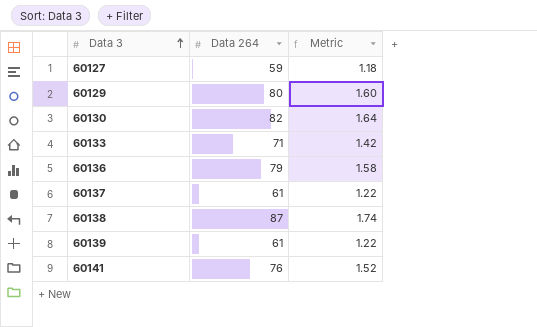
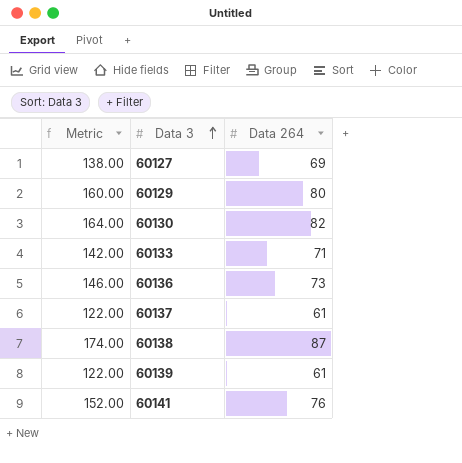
column Metric | formula: [Data 264] * 0.02 -> [Data 264] * 2
column Metric | position: 3 -> 1
60127 | Data 264: 59 -> 69
60136 | Data 264: 79 -> 73

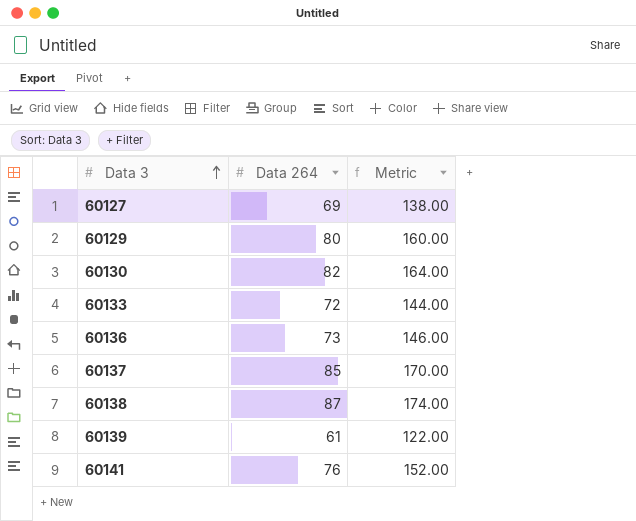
column Metric | position: 1 -> 3
60133 | Data 264: 71 -> 72
60133 | Metric: 142.00 -> 144.00
60137 | Data 264: 61 -> 85
60137 | Metric: 122.00 -> 170.00

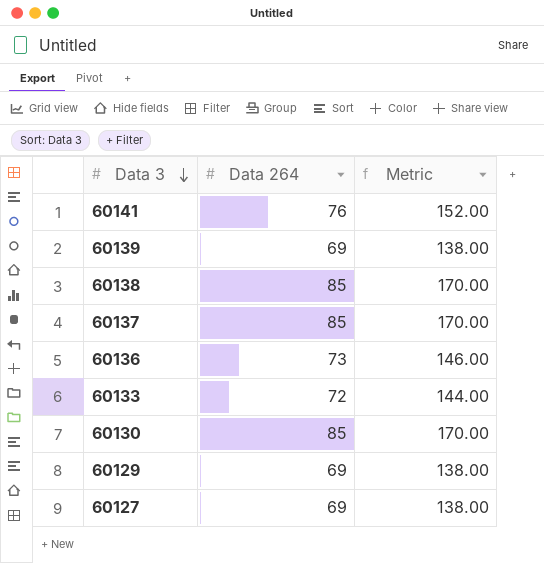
row order: Data 3 ascending -> Data 3 descending
60139 | Data 264: 61 -> 69
60139 | Metric: 122.00 -> 138.00
60138 | Data 264: 87 -> 85
60138 | Metric: 174.00 -> 170.00
60130 | Data 264: 82 -> 85
60130 | Metric: 164.00 -> 170.00
60129 | Data 264: 80 -> 69
60129 | Metric: 160.00 -> 138.00

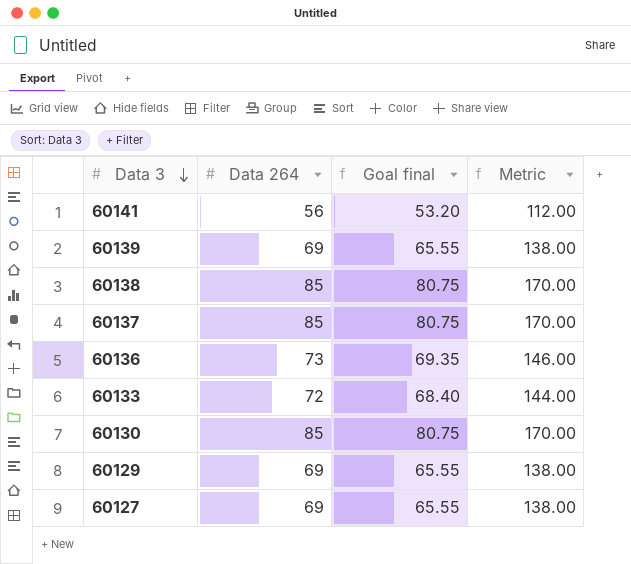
column Goal final | formula: none -> [Data 264] * 0.95
60141 | Data 264: 76 -> 56
60141 | Metric: 152.00 -> 112.00

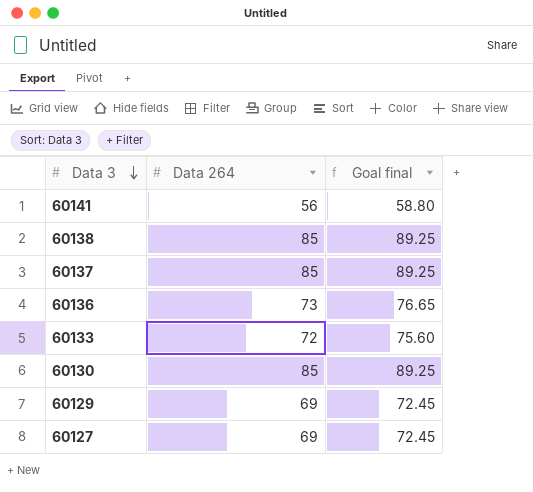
column Metric | formula: [Data 264] * 2 -> none
column Goal final | formula: [Data 264] * 0.95 -> [Data 264] * 1.05
row 60139: 69 | 65.55 | 138.00 -> none

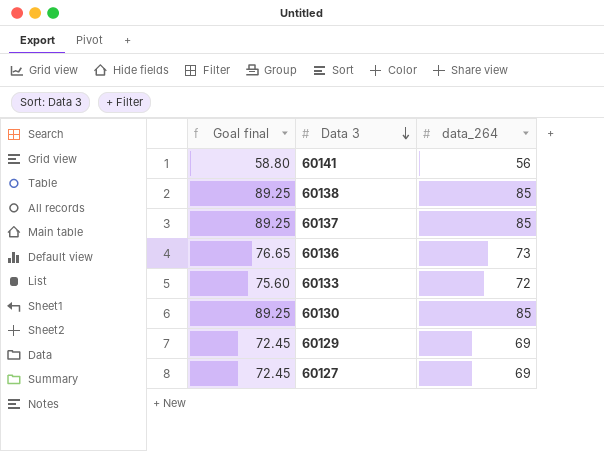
column Goal final | position: 3 -> 1
column name: Data 264 -> data_264

